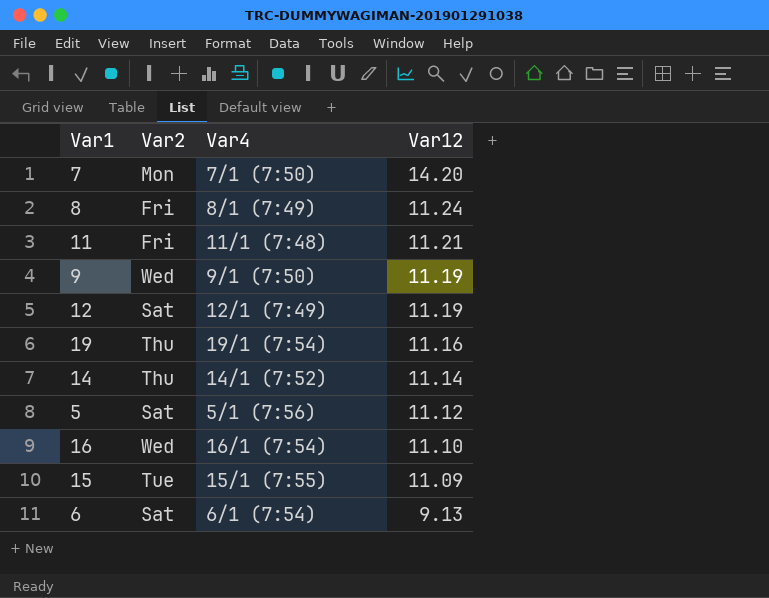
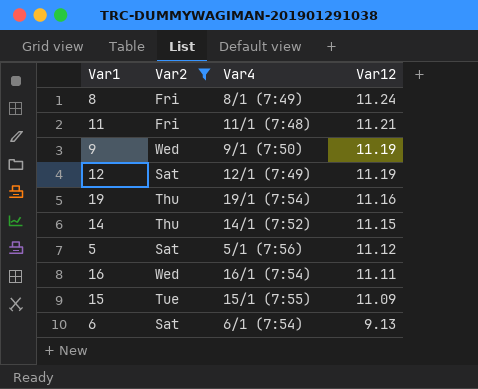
filter: none -> Var2 != Mon
14 | Var12: 11.14 -> 11.15
16 | Var12: 11.10 -> 11.11

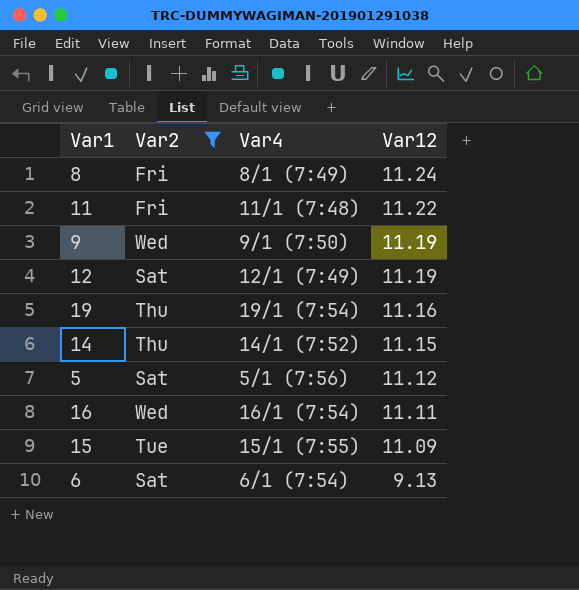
11 | Var12: 11.21 -> 11.22

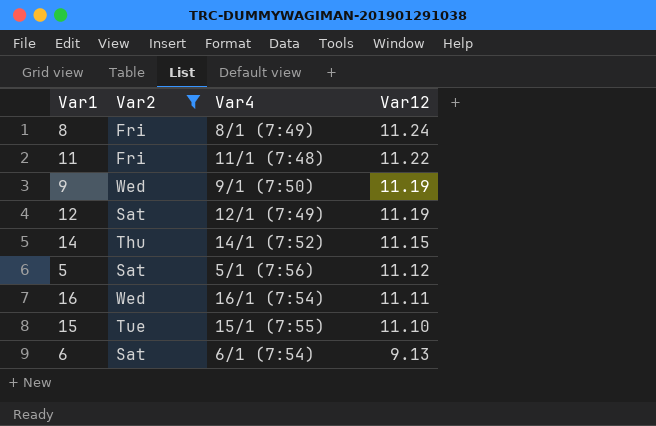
row 19: Thu | 19/1 (7:54) | 11.16 -> none
15 | Var12: 11.09 -> 11.10

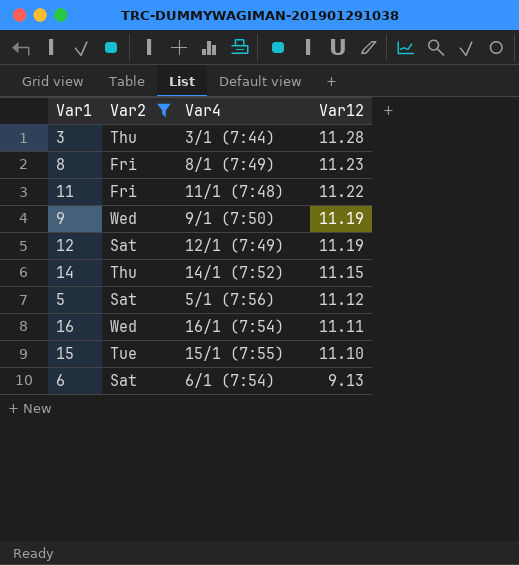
row 3: none -> Thu | 3/1 (7:44) | 11.28
8 | Var12: 11.24 -> 11.23

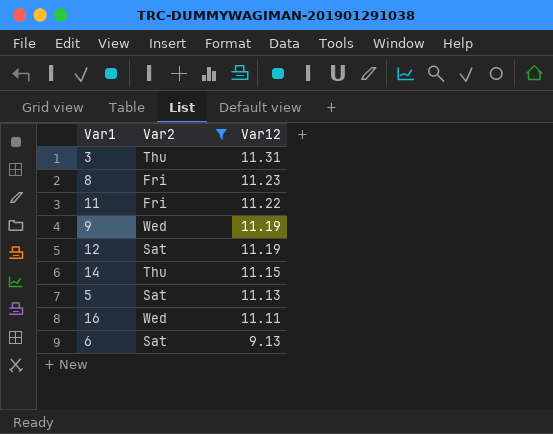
column Var4 | position: 3 -> none
row 15: Tue | 15/1 (7:55) | 11.10 -> none
3 | Var12: 11.28 -> 11.31
5 | Var12: 11.12 -> 11.13

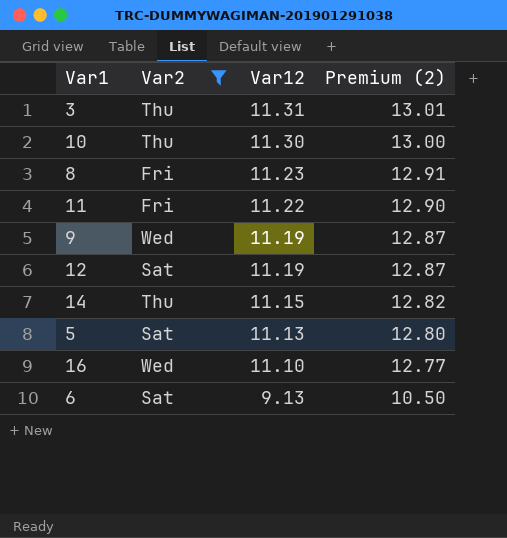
column Premium (2) | formula: none -> [Var12] * 1.15
row 10: none -> Thu | 11.30 | 13.00
16 | Var12: 11.11 -> 11.10

